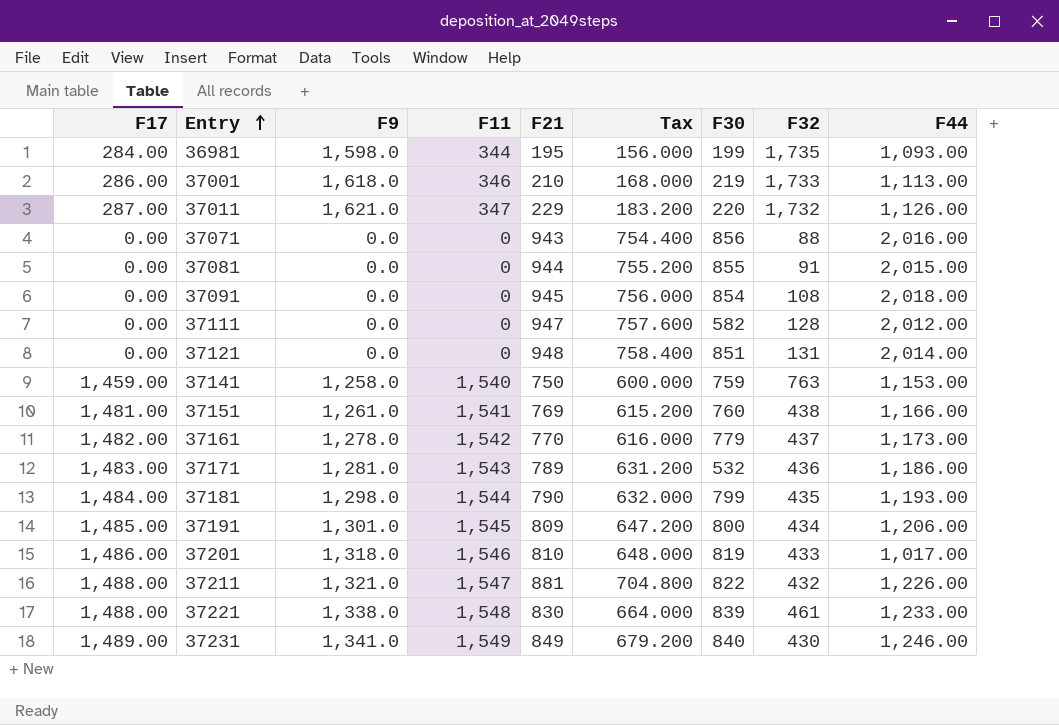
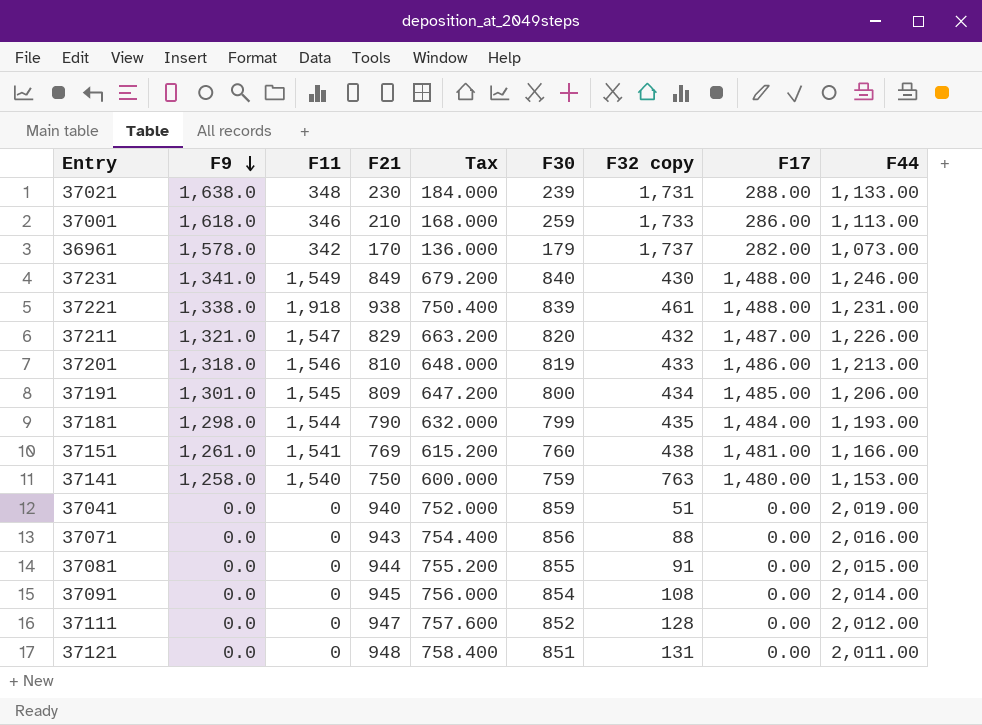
row order: Entry ascending -> F9 descending
column name: F32 -> F32 copy
column F17 | position: 1 -> 8
row 36981: 284.00 | 1,598.0 | 344 | 195 | 156.000 | 199 | 1,735 | 1,093.00 -> none
row 37011: 287.00 | 1,621.0 | 347 | 229 | 183.200 | 220 | 1,732 | 1,126.00 -> none
row 37161: 1,482.00 | 1,278.0 | 1,542 | 770 | 616.000 | 779 | 437 | 1,173.00 -> none
row 37171: 1,483.00 | 1,281.0 | 1,543 | 789 | 631.200 | 532 | 436 | 1,186.00 -> none
row 37021: none -> 1,638.0 | 348 | 230 | 184.000 | 239 | 1,731 | 288.00 | 1,133.00
37001 | F30: 219 -> 259
row 36961: none -> 1,578.0 | 342 | 170 | 136.000 | 179 | 1,737 | 282.00 | 1,073.00
37231 | F17: 1,489.00 -> 1,488.00
37221 | F11: 1,548 -> 1,918
37221 | F21: 830 -> 938
37221 | Tax: 664.000 -> 750.400
37221 | F44: 1,233.00 -> 1,231.00
37211 | F21: 881 -> 829
37211 | Tax: 704.800 -> 663.200
37211 | F30: 822 -> 820
37211 | F17: 1,488.00 -> 1,487.00
37201 | F44: 1,017.00 -> 1,213.00
37141 | F17: 1,459.00 -> 1,480.00
row 37041: none -> 0.0 | 0 | 940 | 752.000 | 859 | 51 | 0.00 | 2,019.00
37091 | F44: 2,018.00 -> 2,014.00
37111 | F30: 582 -> 852
37121 | F44: 2,014.00 -> 2,011.00

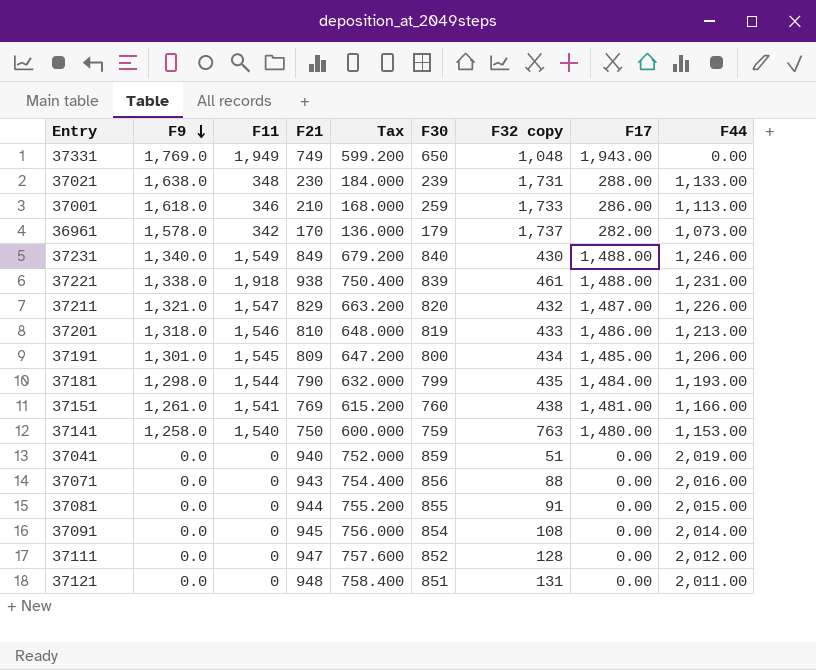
row 37331: none -> 1,769.0 | 1,949 | 749 | 599.200 | 650 | 1,048 | 1,943.00 | 0.00
37231 | F9: 1,341.0 -> 1,340.0

